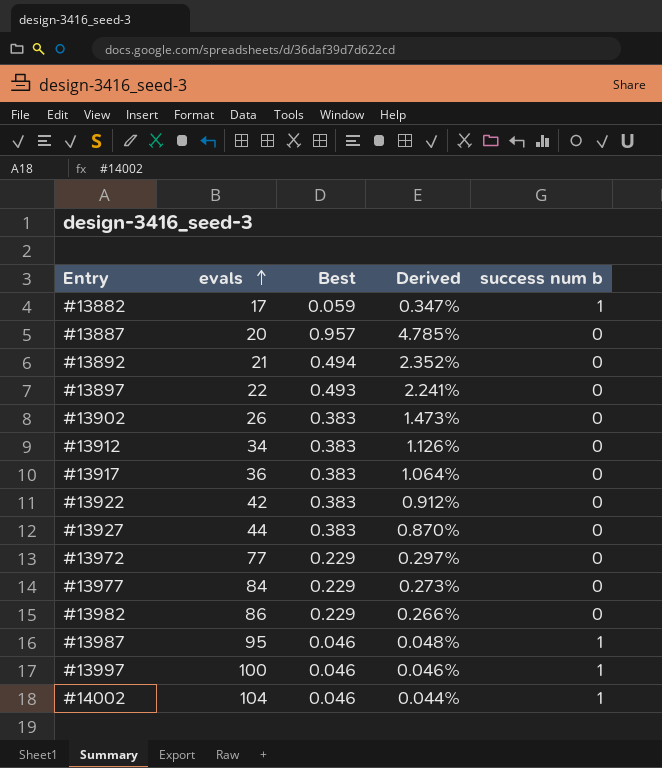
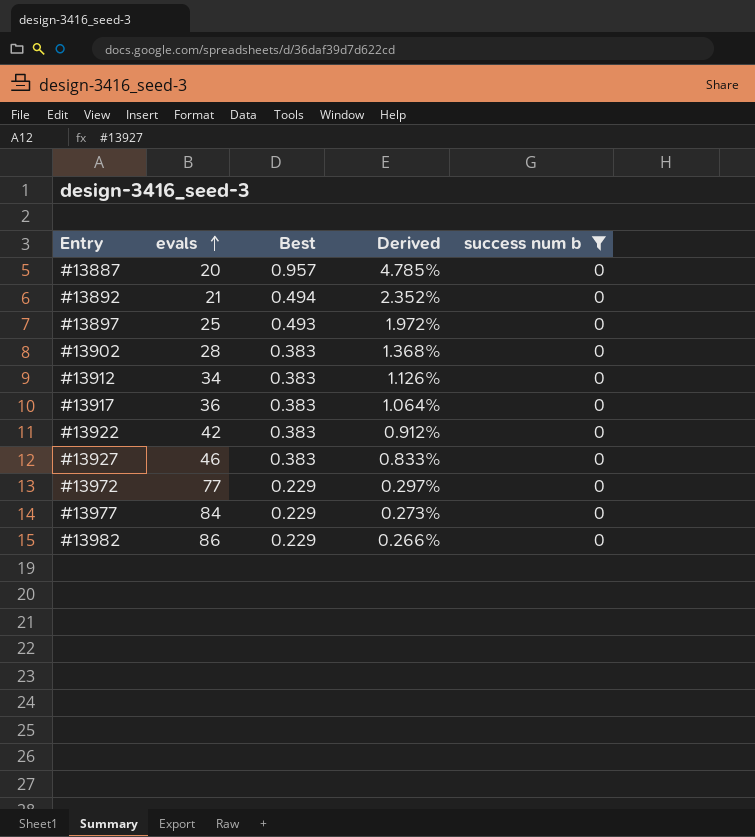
filter: none -> success num b = 0
#13897 | evals: 22 -> 25
#13897 | Derived: 2.241% -> 1.972%
#13902 | evals: 26 -> 28
#13902 | Derived: 1.473% -> 1.368%
#13927 | evals: 44 -> 46
#13927 | Derived: 0.870% -> 0.833%

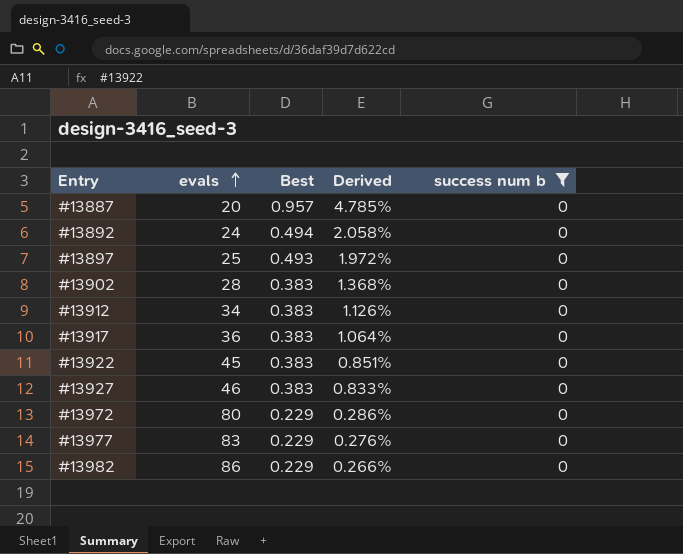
#13892 | evals: 21 -> 24
#13892 | Derived: 2.352% -> 2.058%
#13922 | evals: 42 -> 45
#13922 | Derived: 0.912% -> 0.851%
#13972 | evals: 77 -> 80
#13972 | Derived: 0.297% -> 0.286%
#13977 | evals: 84 -> 83
#13977 | Derived: 0.273% -> 0.276%

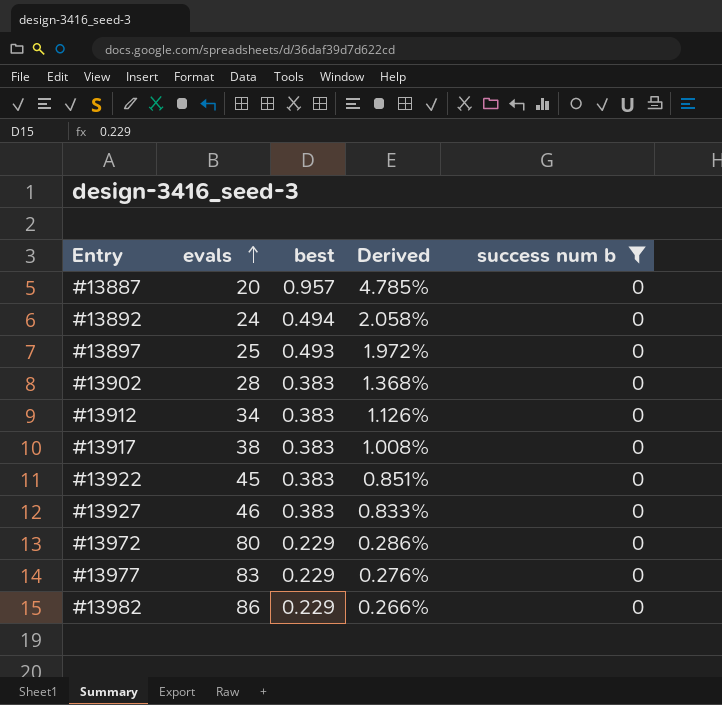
column name: Best -> best
#13917 | evals: 36 -> 38
#13917 | Derived: 1.064% -> 1.008%

